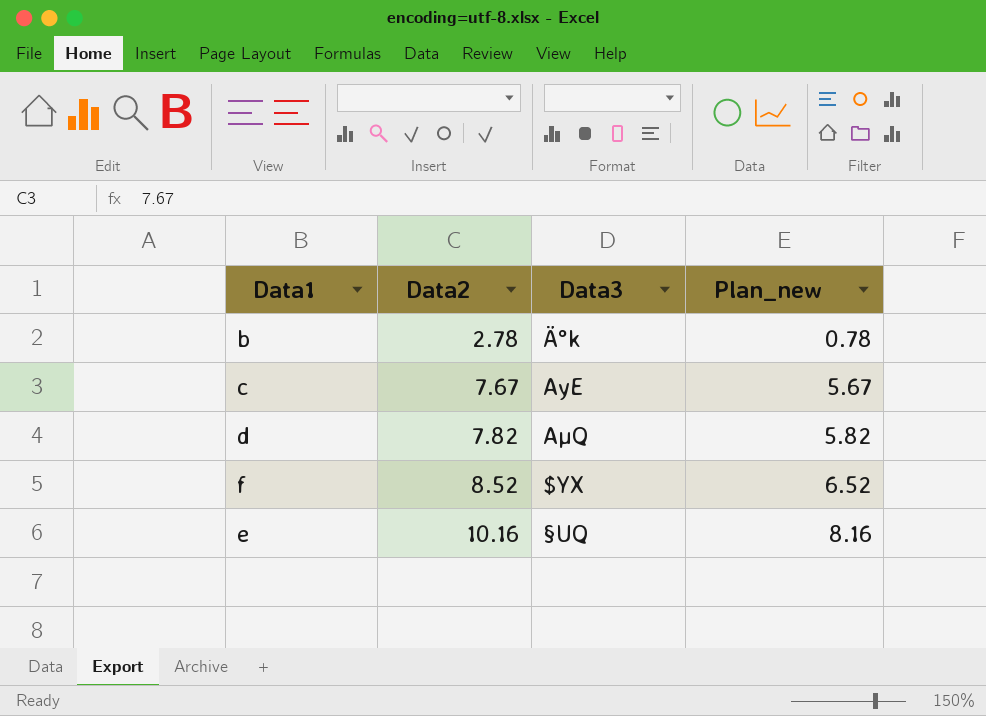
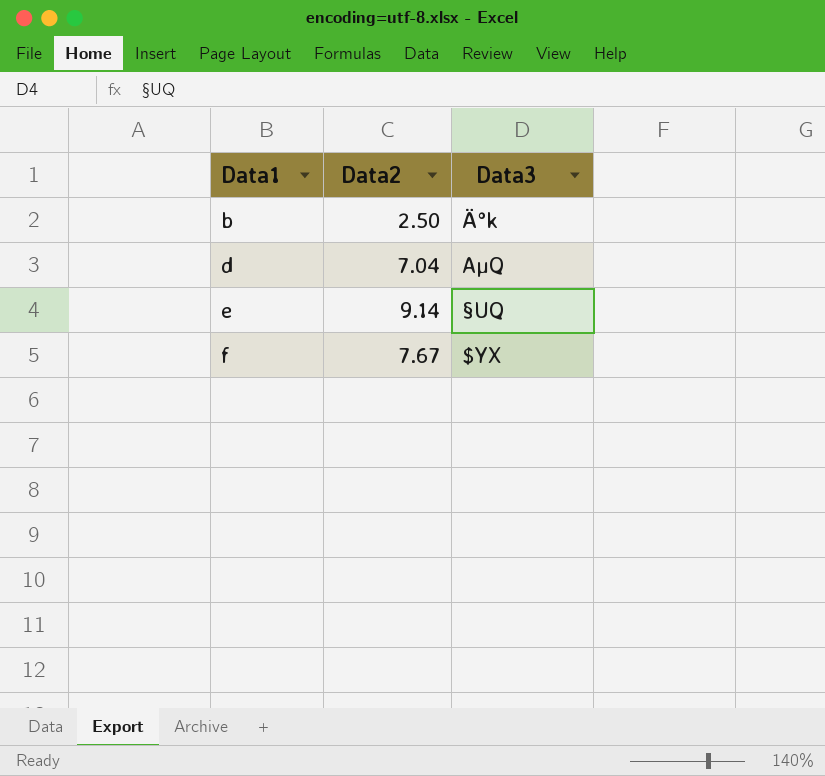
row order: Data2 ascending -> Data1 ascending
column Plan_new | formula: [Data2] - 2 -> none
row c: 7.67 | AyE | 5.67 -> none
b | Data2: 2.78 -> 2.50
d | Data2: 7.82 -> 7.04
e | Data2: 10.16 -> 9.14
f | Data2: 8.52 -> 7.67

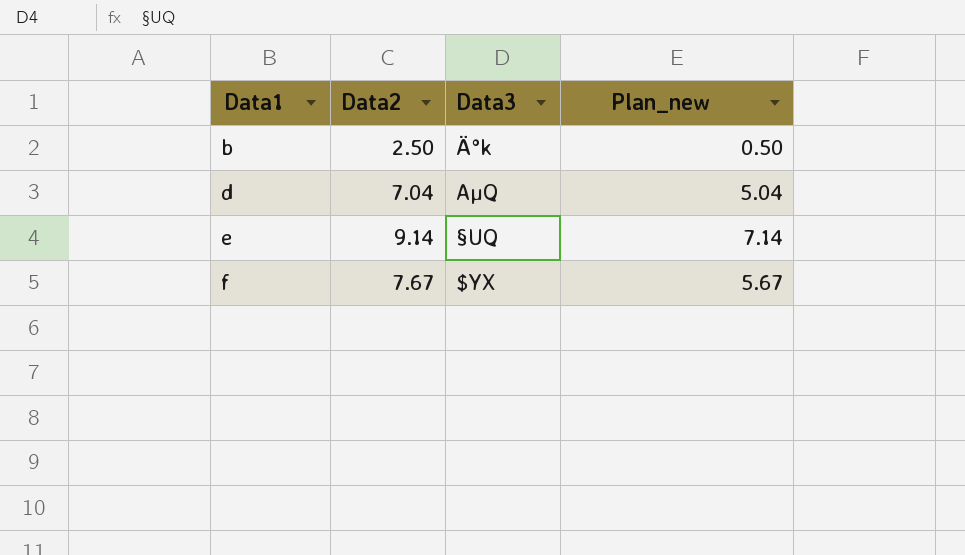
column Plan_new | formula: none -> [Data2] - 2

